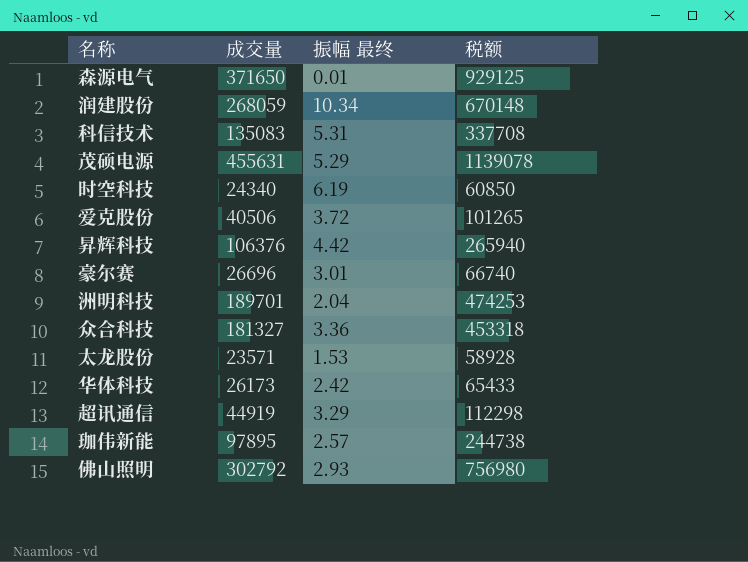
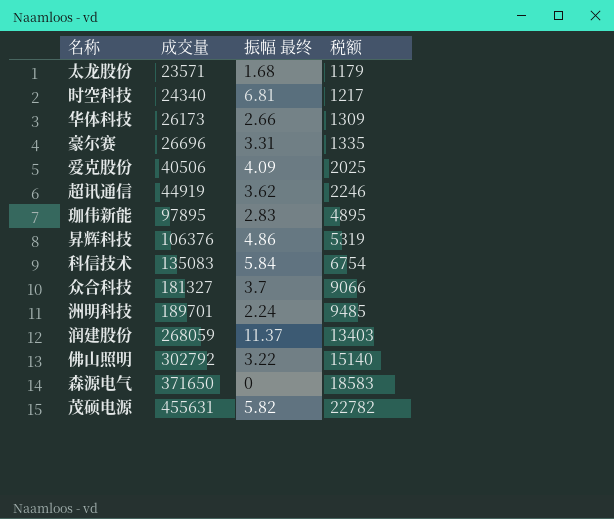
row order: none -> 成交量 ascending
column 税额 | formula: [成交量] * 2.5 -> [成交量] * 0.05
太龙股份 | 振幅 最终: 1.53 -> 1.68
时空科技 | 振幅 最终: 6.19 -> 6.81
华体科技 | 振幅 最终: 2.42 -> 2.66
豪尔赛 | 振幅 最终: 3.01 -> 3.31
爱克股份 | 振幅 最终: 3.72 -> 4.09
超讯通信 | 振幅 最终: 3.29 -> 3.62
珈伟新能 | 振幅 最终: 2.57 -> 2.83
昇辉科技 | 振幅 最终: 4.42 -> 4.86
科信技术 | 振幅 最终: 5.31 -> 5.84
众合科技 | 振幅 最终: 3.36 -> 3.7
洲明科技 | 振幅 最终: 2.04 -> 2.24
润建股份 | 振幅 最终: 10.34 -> 11.37
佛山照明 | 振幅 最终: 2.93 -> 3.22
森源电气 | 振幅 最终: 0.01 -> 0
茂硕电源 | 振幅 最终: 5.29 -> 5.82

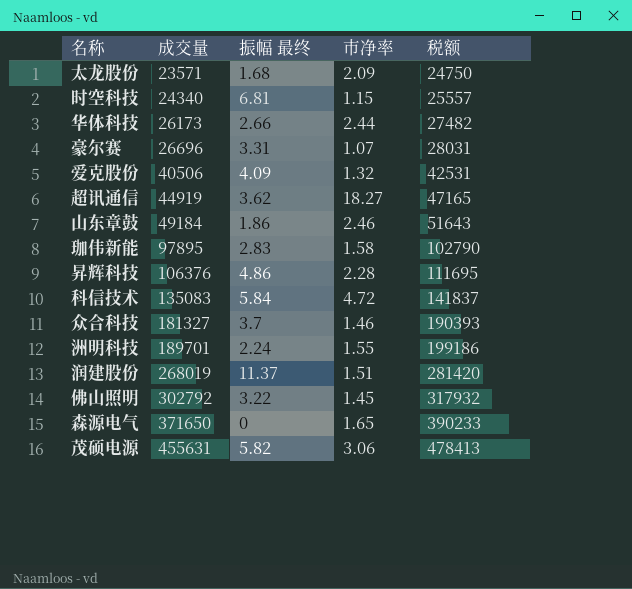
column 市净率 | position: none -> 4
column 税额 | formula: [成交量] * 0.05 -> [成交量] * 1.05
row 山东章鼓: none -> 49184 | 1.86 | 2.46 | 51643
润建股份 | 成交量: 268059 -> 268019

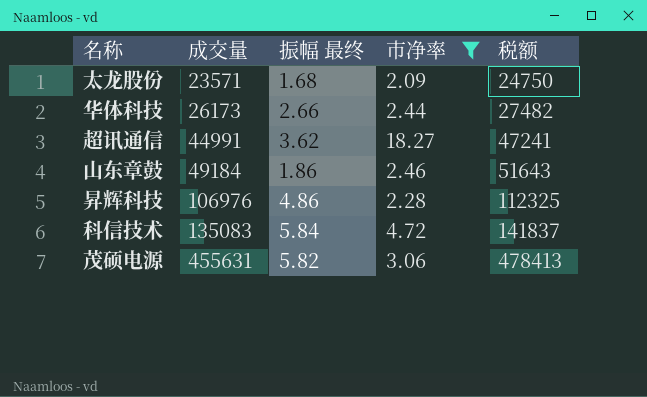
filter: none -> 市净率 >= 2.09
超讯通信 | 成交量: 44919 -> 44991
超讯通信 | 税额: 47165 -> 47241
昇辉科技 | 成交量: 106376 -> 106976
昇辉科技 | 税额: 111695 -> 112325

